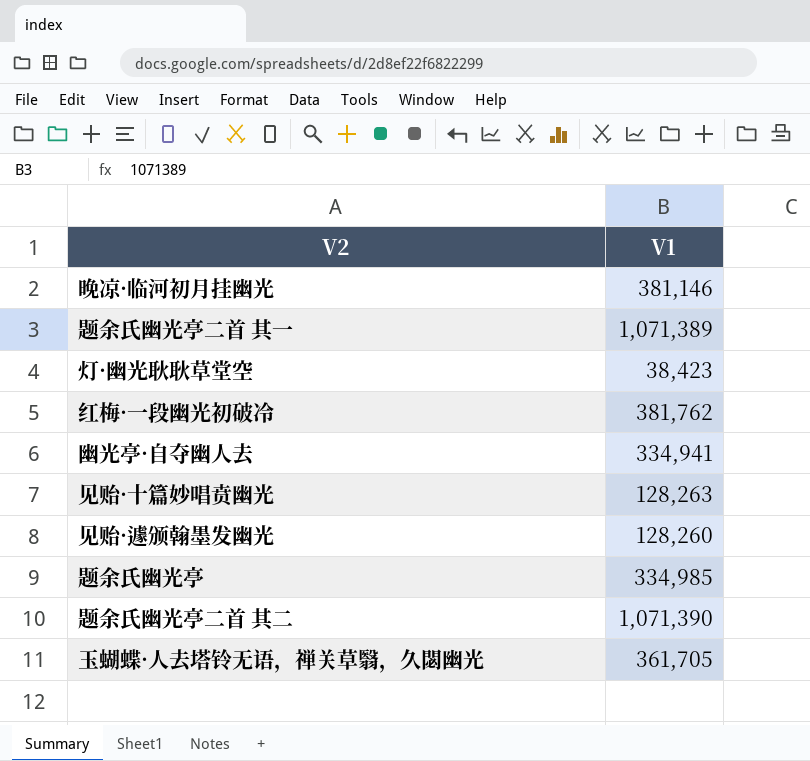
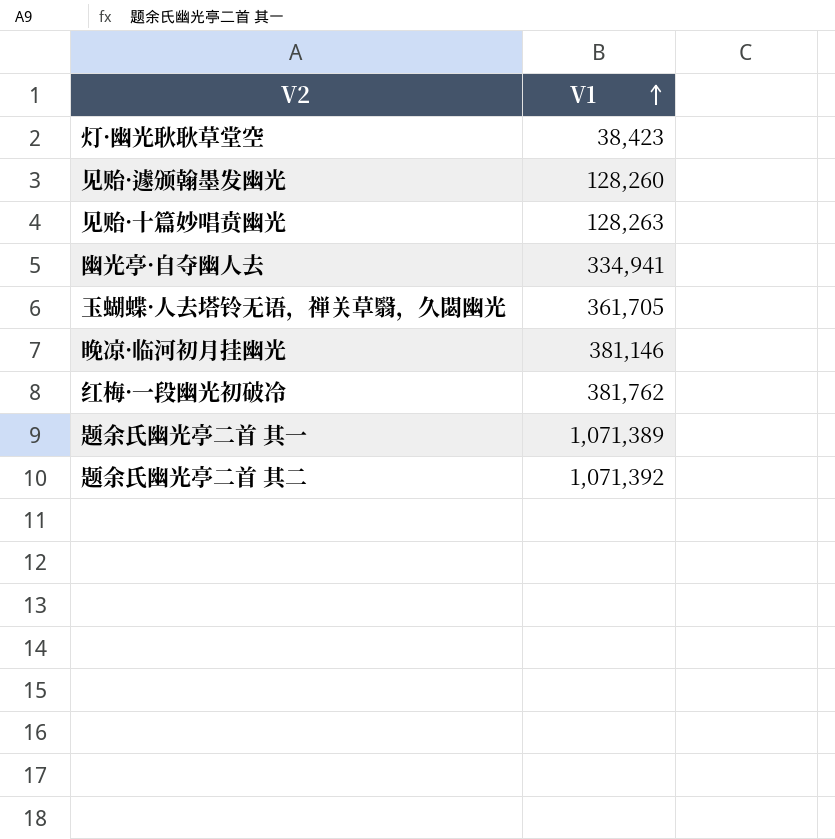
row order: none -> V1 ascending
row 题余氏幽光亭: 334,985 -> none
题余氏幽光亭二首 其二 | V1: 1,071,390 -> 1,071,392

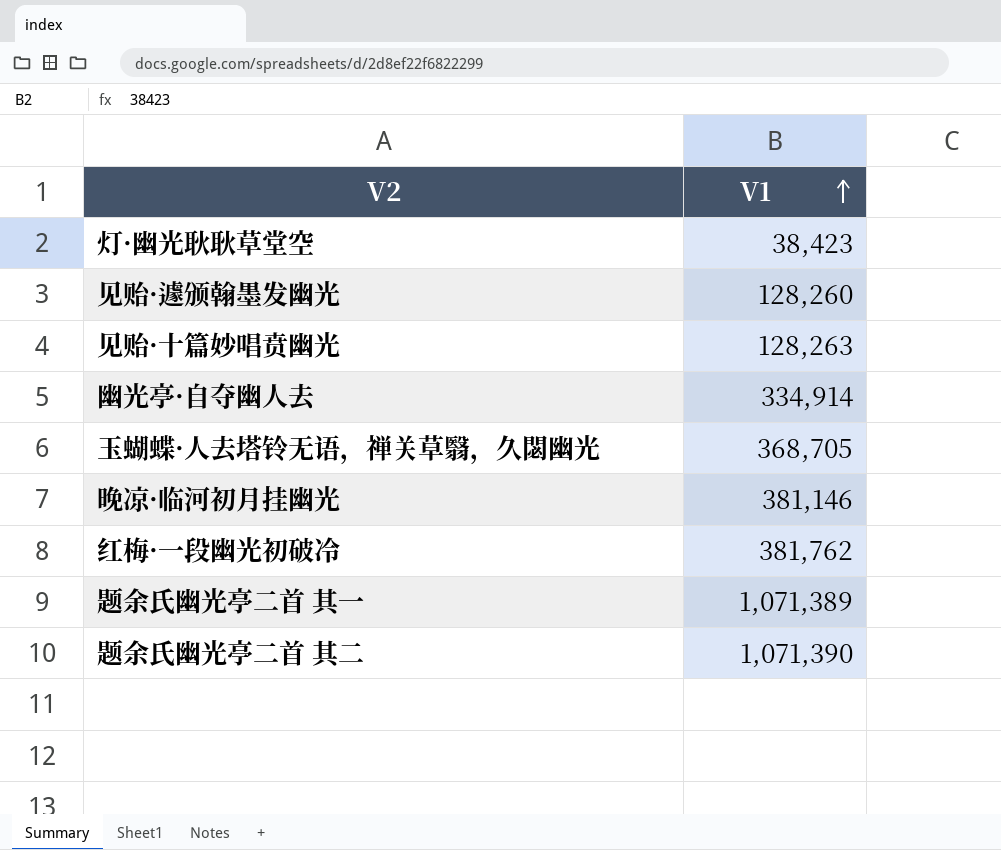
幽光亭·自夺幽人去 | V1: 334,941 -> 334,914
玉蝴蝶·人去塔铃无语，禅关草翳，久閟幽光 | V1: 361,705 -> 368,705
题余氏幽光亭二首 其二 | V1: 1,071,392 -> 1,071,390

